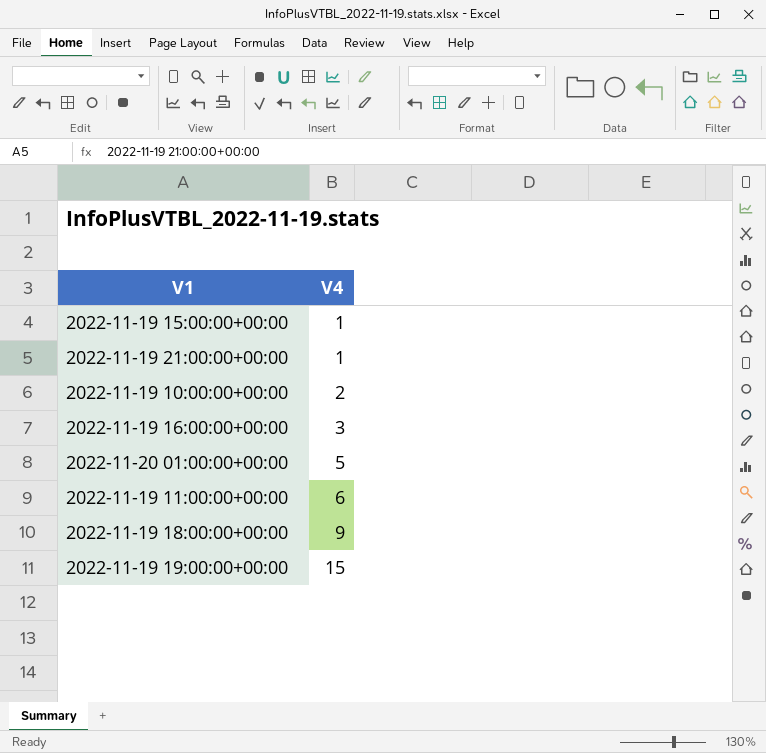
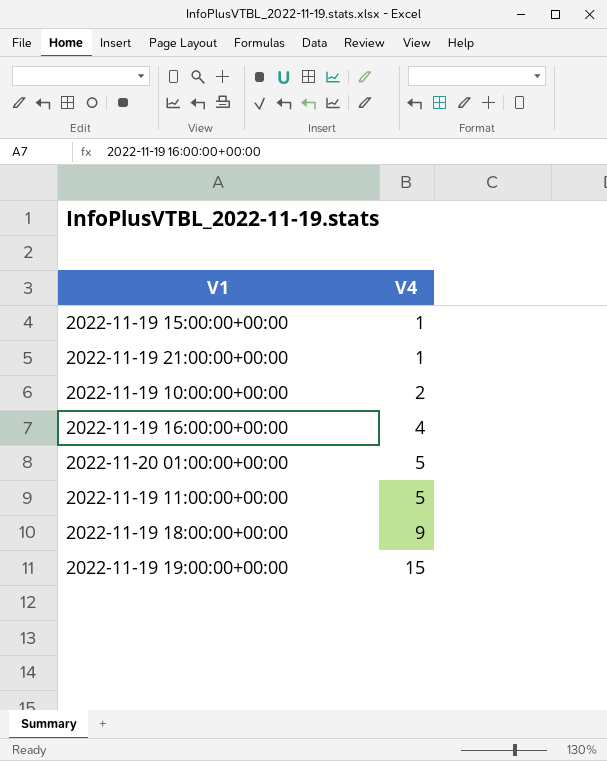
2022-11-19 16:00:00+00:00 | V4: 3 -> 4
2022-11-19 11:00:00+00:00 | V4: 6 -> 5

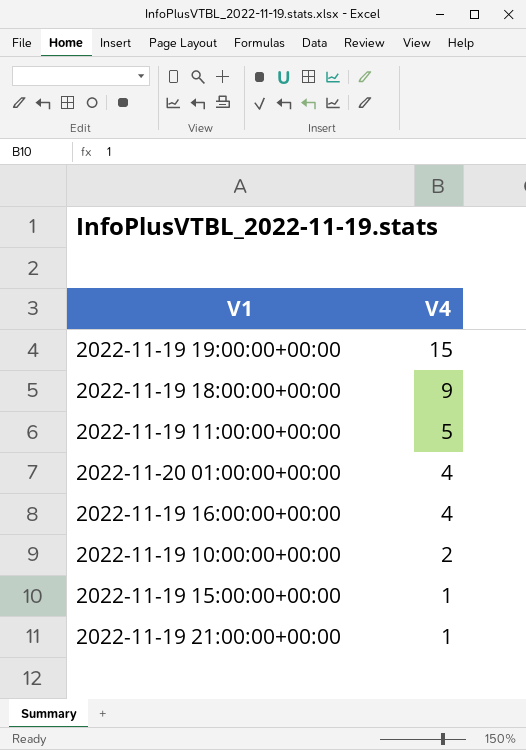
row order: V4 ascending -> V4 descending
2022-11-20 01:00:00+00:00 | V4: 5 -> 4

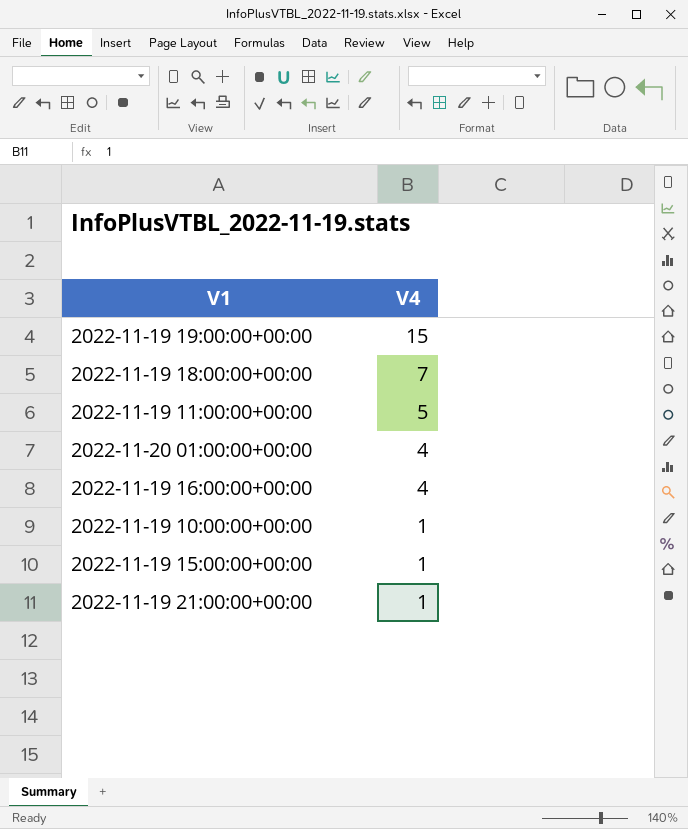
2022-11-19 18:00:00+00:00 | V4: 9 -> 7
2022-11-19 10:00:00+00:00 | V4: 2 -> 1

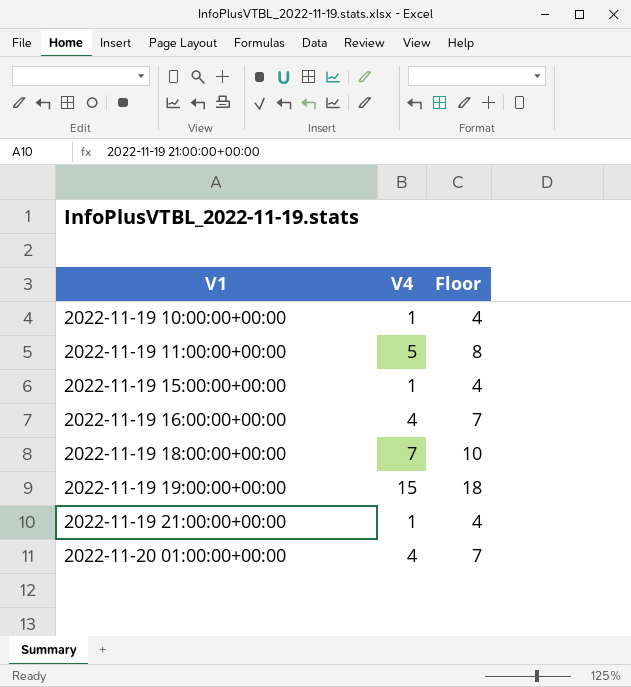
row order: V4 descending -> V1 ascending
column Floor | formula: none -> [V4] + 3

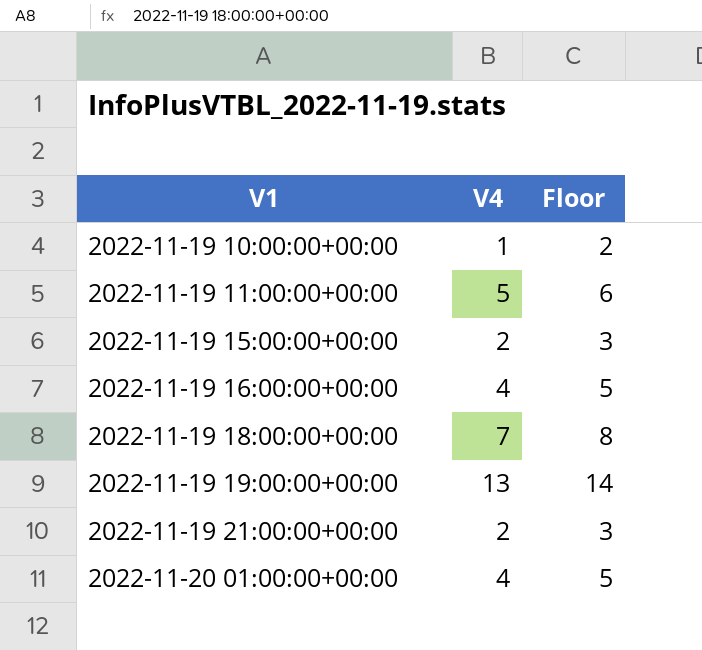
column Floor | formula: [V4] + 3 -> [V4] + 1
2022-11-19 15:00:00+00:00 | V4: 1 -> 2
2022-11-19 19:00:00+00:00 | V4: 15 -> 13
2022-11-19 21:00:00+00:00 | V4: 1 -> 2

